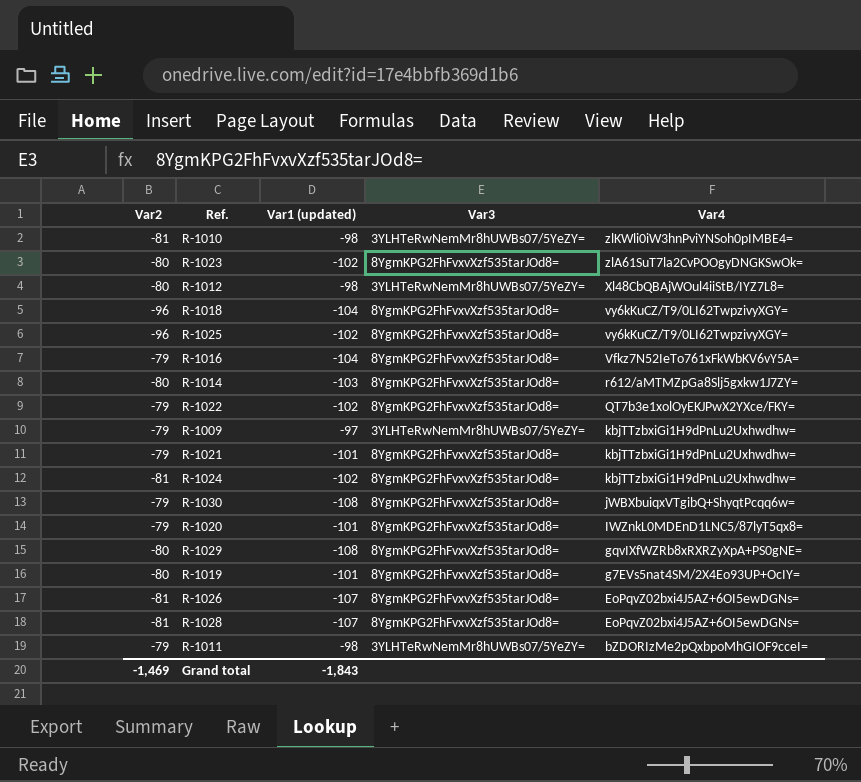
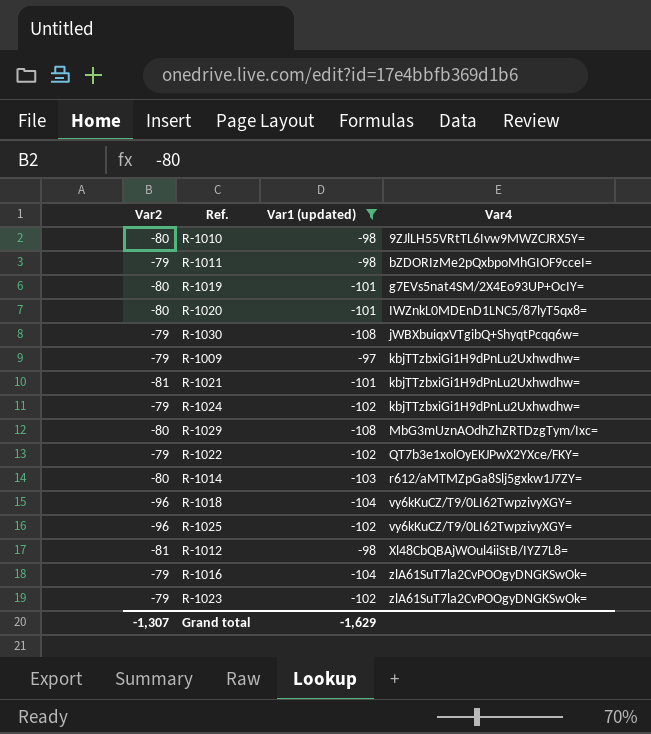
filter: none -> Var1 (updated) != -107
row order: Var4 descending -> Var4 ascending
column Var3 | position: 4 -> none
R-1010 | Var2: -81 -> -80
R-1010 | Var4: zlKWli0iW3hnPviYNSoh0pIMBE4= -> 9ZJlLH55VRtTL6Ivw9MWZCJRX5Y=
R-1020 | Var2: -79 -> -80
R-1021 | Var2: -79 -> -81
R-1024 | Var2: -81 -> -79
R-1029 | Var4: gqvIXfWZRb8xRXRZyXpA+PS0gNE= -> MbG3mUznAOdhZhZRTDzgTym/Ixc=
R-1012 | Var2: -80 -> -81
R-1016 | Var4: Vfkz7N52IeTo761xFkWbKV6vY5A= -> zlA61SuT7la2CvPOOgyDNGKSwOk=
R-1023 | Var2: -80 -> -79
Grand total | Var2: -1,469 -> -1,307
Grand total | Var1 (updated): -1,843 -> -1,629

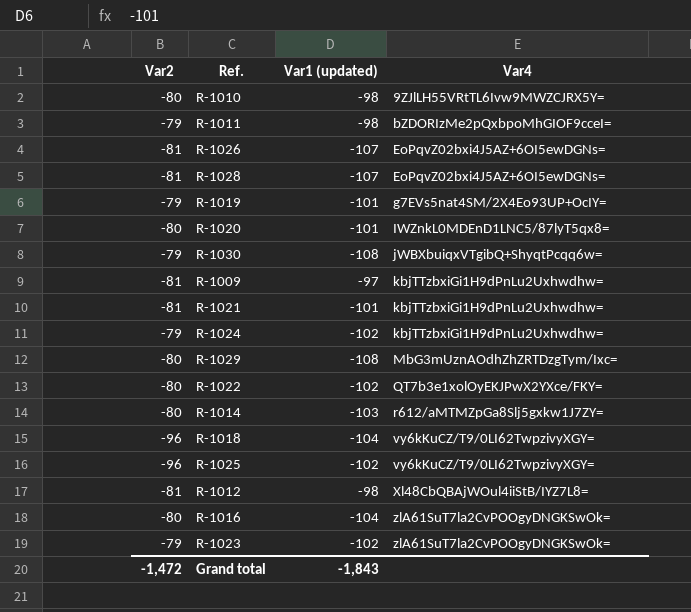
filter: Var1 (updated) != -107 -> none
R-1019 | Var2: -80 -> -79
R-1009 | Var2: -79 -> -81
R-1022 | Var2: -79 -> -80
R-1016 | Var2: -79 -> -80
Grand total | Var2: -1,307 -> -1,472
Grand total | Var1 (updated): -1,629 -> -1,843

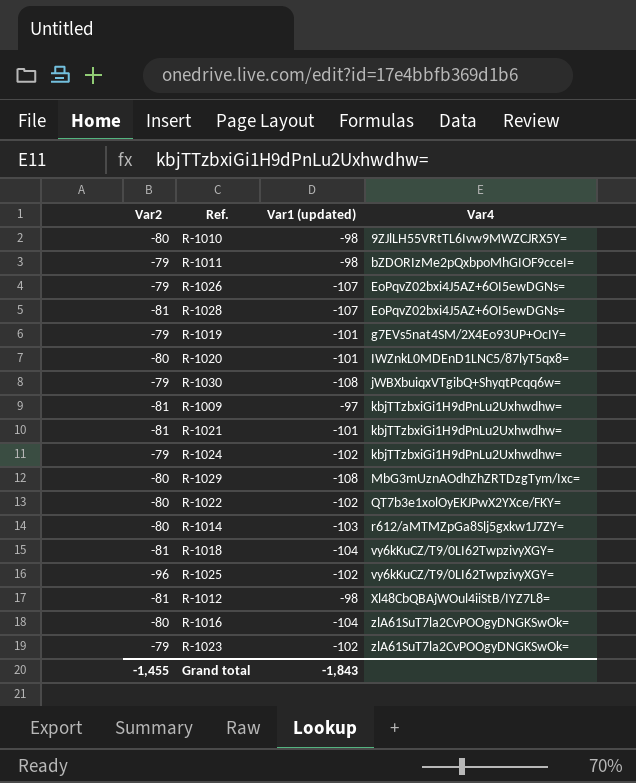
R-1026 | Var2: -81 -> -79
R-1018 | Var2: -96 -> -81
Grand total | Var2: -1,472 -> -1,455

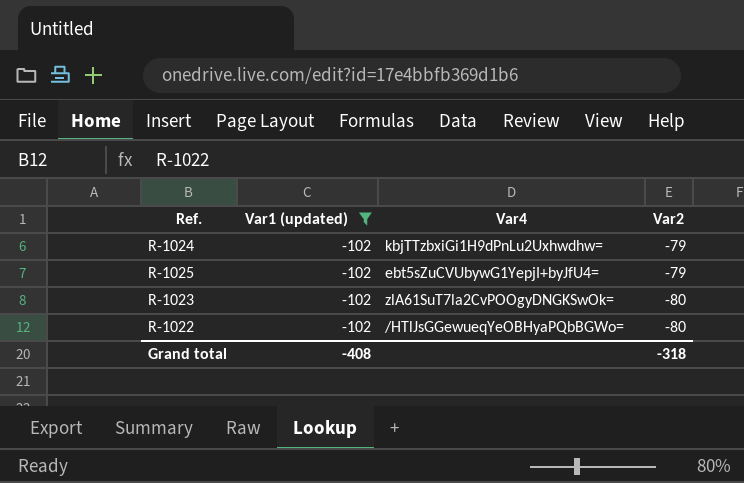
filter: none -> Var1 (updated) = -102
row order: Var4 ascending -> Var2 descending
column Var2 | position: 1 -> 4
R-1025 | Var4: vy6kKuCZ/T9/0LI62TwpzivyXGY= -> ebt5sZuCVUbywG1YepjI+byJfU4=
R-1025 | Var2: -96 -> -79
R-1023 | Var2: -79 -> -80
R-1022 | Var4: QT7b3e1xolOyEKJPwX2YXce/FKY= -> /HTlJsGGewueqYeOBHyaPQbBGWo=
Grand total | Var1 (updated): -1,843 -> -408
Grand total | Var2: -1,455 -> -318

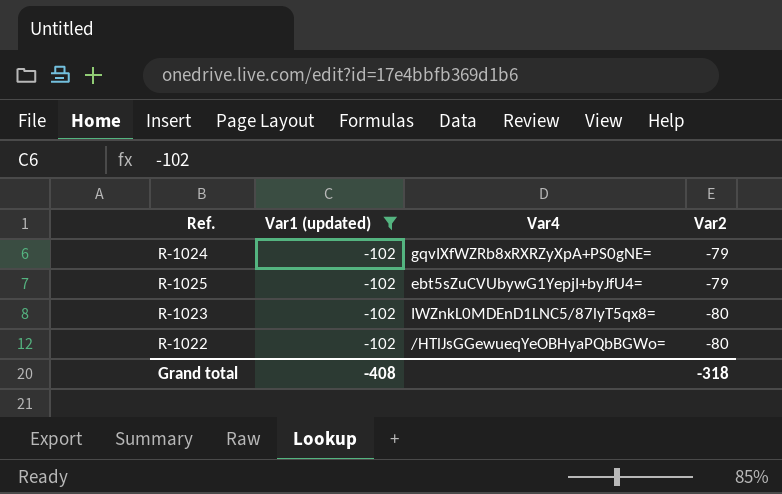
R-1024 | Var4: kbjTTzbxiGi1H9dPnLu2Uxhwdhw= -> gqvIXfWZRb8xRXRZyXpA+PS0gNE=
R-1023 | Var4: zlA61SuT7la2CvPOOgyDNGKSwOk= -> IWZnkL0MDEnD1LNC5/87lyT5qx8=

